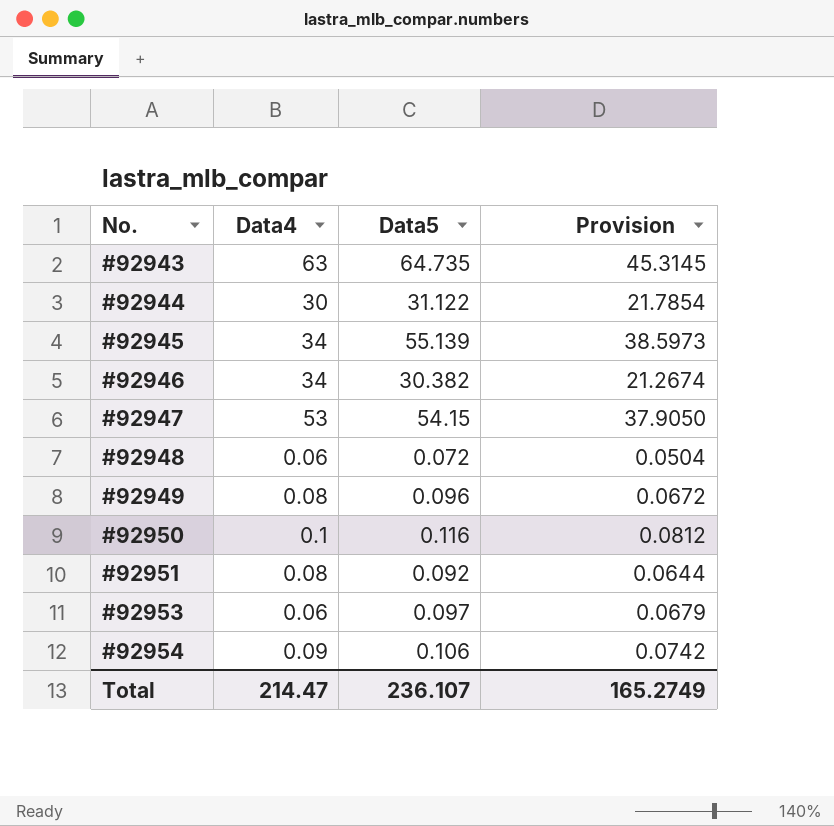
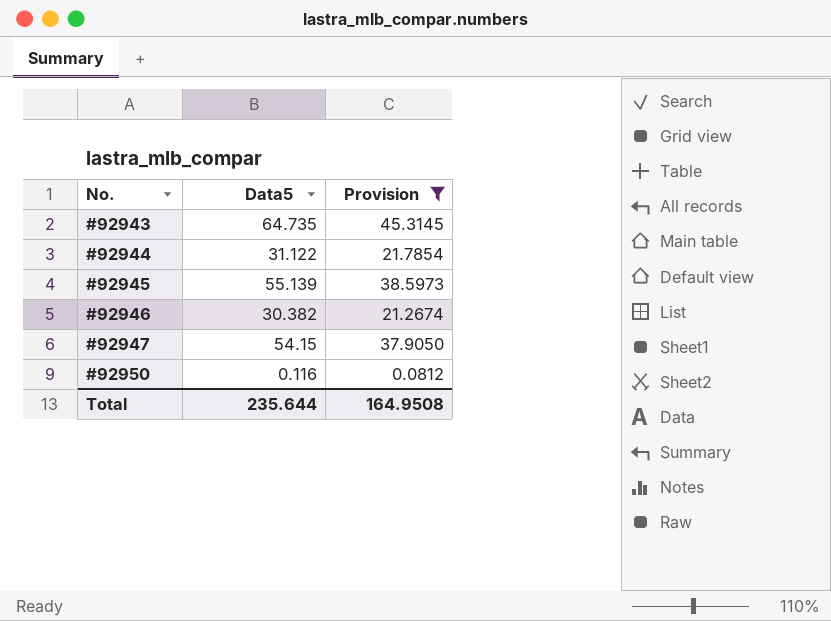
filter: none -> Provision >= 0.0812
column Data4 | position: 2 -> none
Total | Data5: 236.107 -> 235.644
Total | Provision: 165.2749 -> 164.9508

